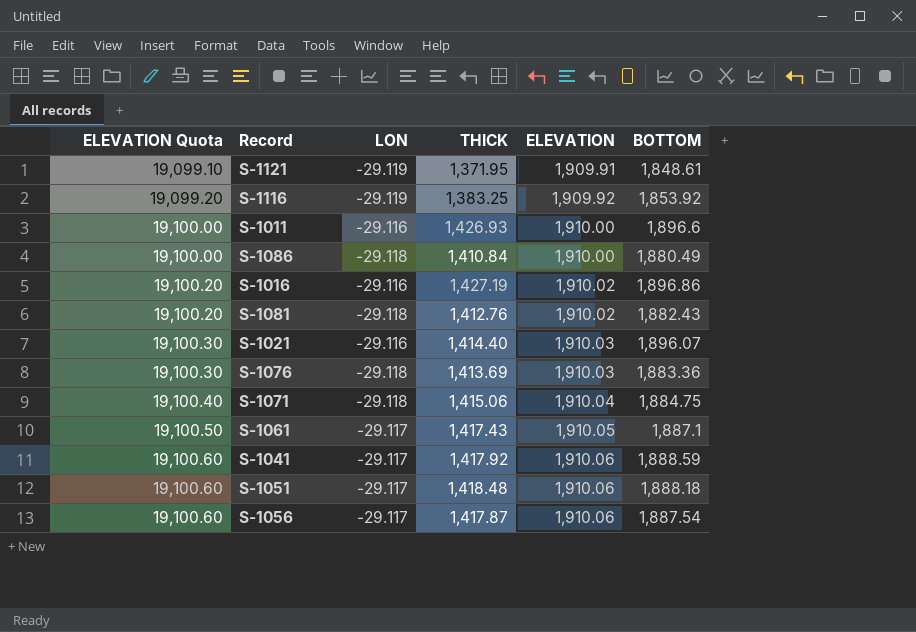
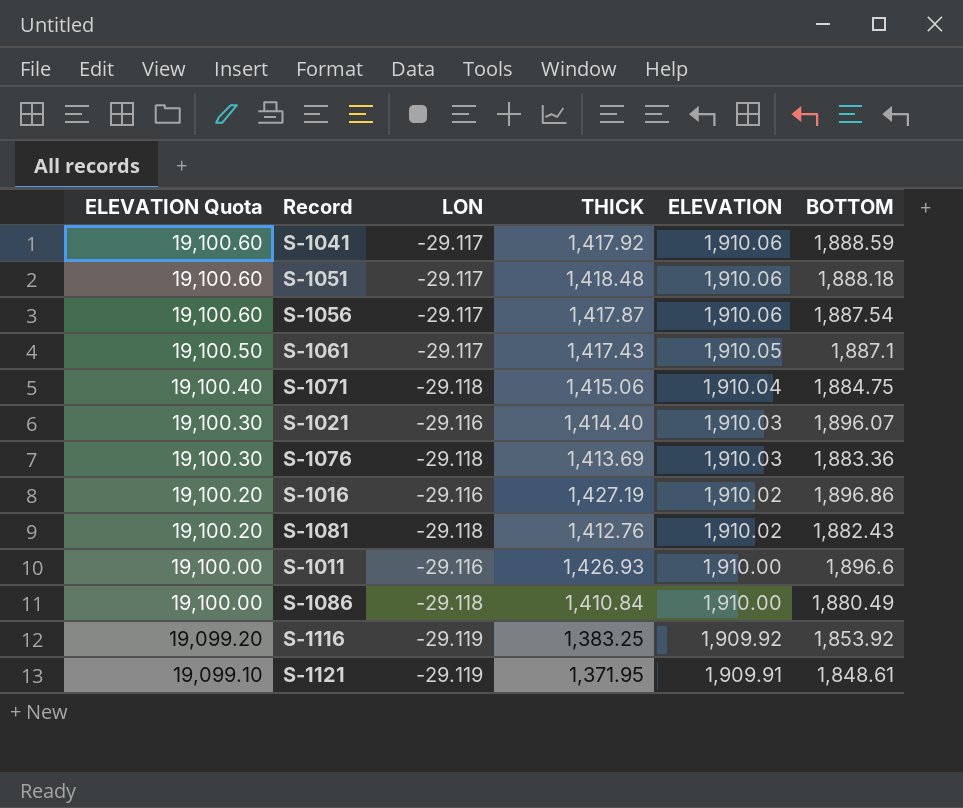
row order: ELEVATION Quota ascending -> ELEVATION Quota descending

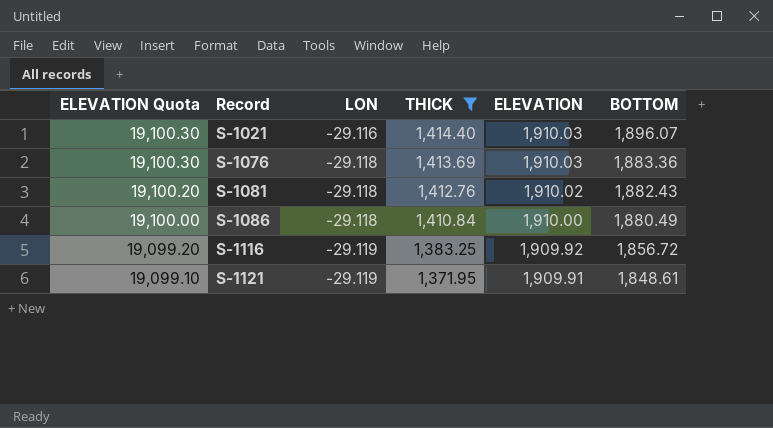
filter: none -> THICK <= 1,414.40
S-1116 | BOTTOM: 1,853.92 -> 1,856.72

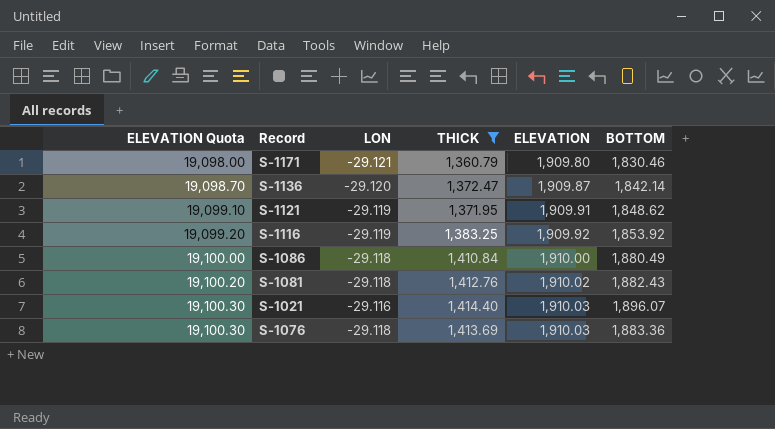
row order: ELEVATION Quota descending -> ELEVATION Quota ascending
row S-1171: none -> 19,098.00 | -29.121 | 1,360.79 | 1,909.80 | 1,830.46
row S-1136: none -> 19,098.70 | -29.120 | 1,372.47 | 1,909.87 | 1,842.14
S-1121 | BOTTOM: 1,848.61 -> 1,848.62
S-1116 | BOTTOM: 1,856.72 -> 1,853.92

